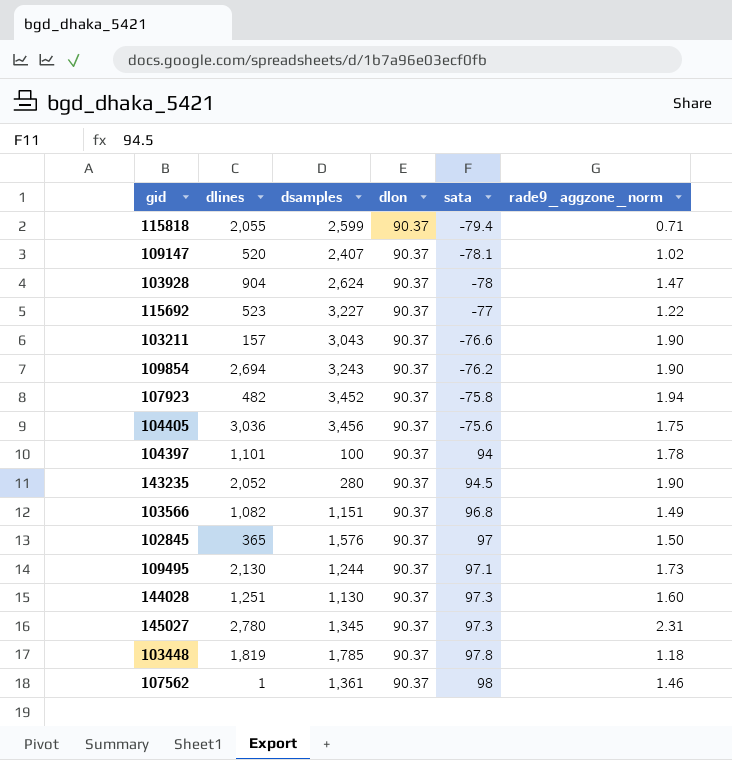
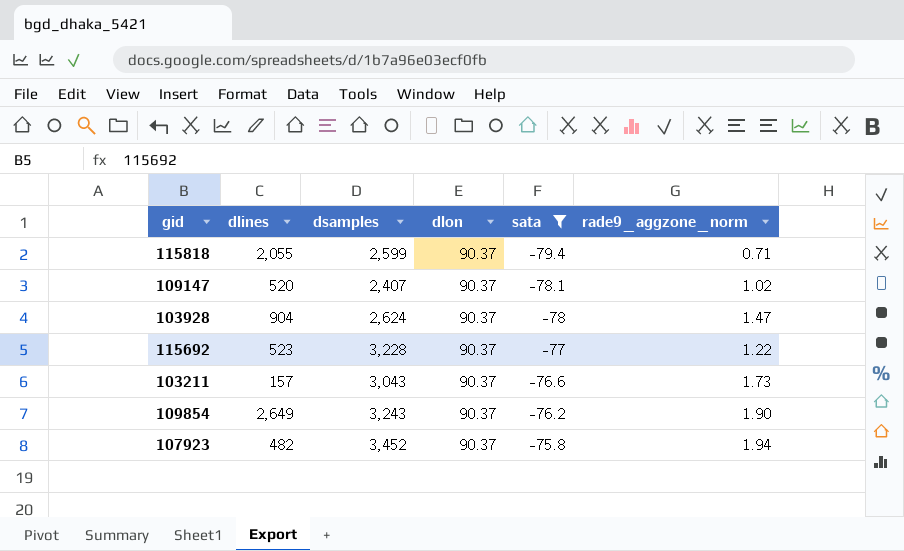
filter: none -> sata <= -75.8
115692 | dsamples: 3,227 -> 3,228
103211 | rade9_aggzone_norm: 1.90 -> 1.73
109854 | dlines: 2,694 -> 2,649

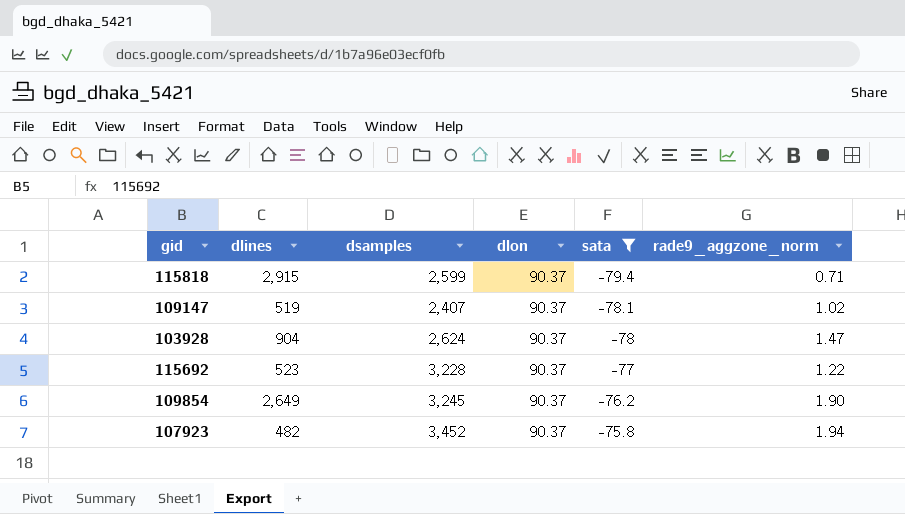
row 103211: 157 | 3,043 | 90.37 | -76.6 | 1.73 -> none
115818 | dlines: 2,055 -> 2,915
109147 | dlines: 520 -> 519
109854 | dsamples: 3,243 -> 3,245

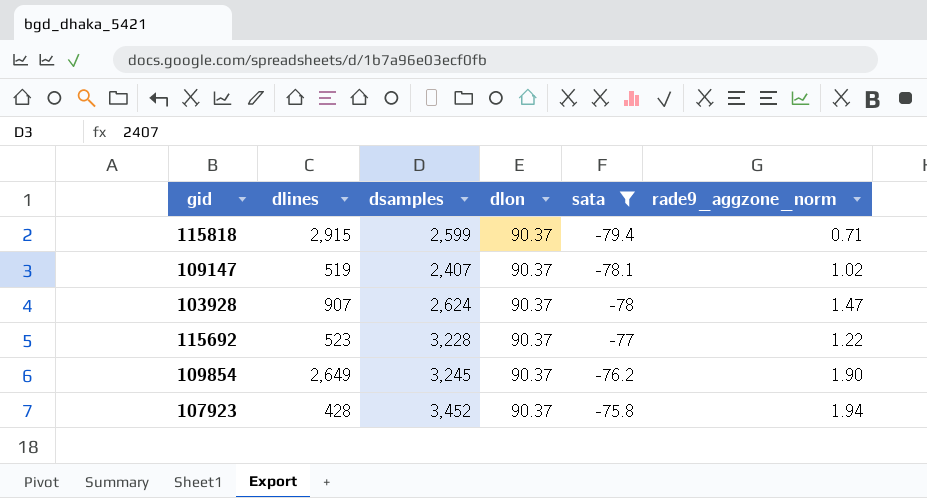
103928 | dlines: 904 -> 907
107923 | dlines: 482 -> 428

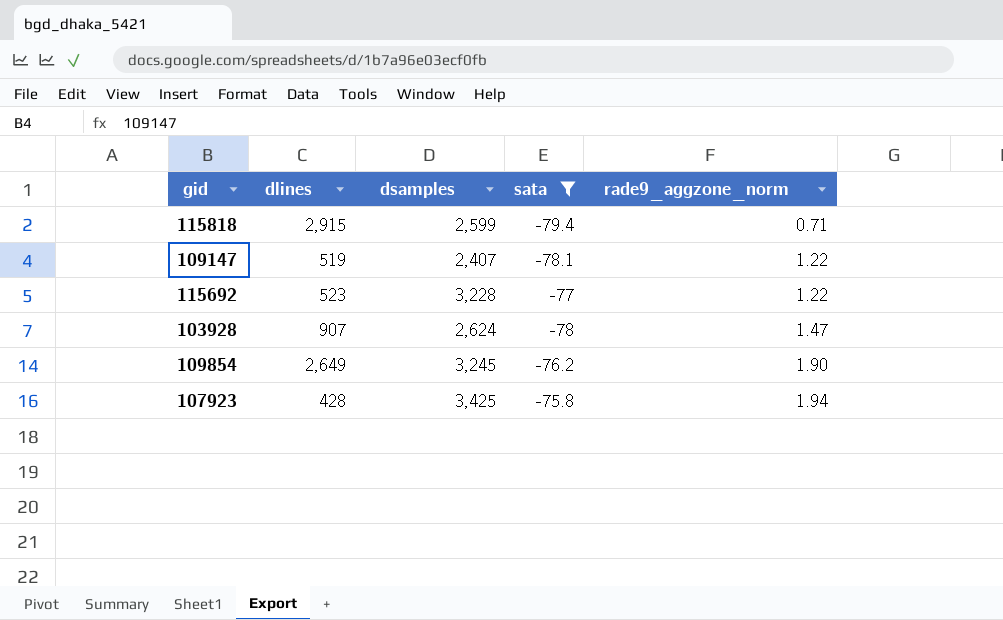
row order: sata ascending -> rade9_aggzone_norm ascending
column dlon | position: 4 -> none
109147 | rade9_aggzone_norm: 1.02 -> 1.22
107923 | dsamples: 3,452 -> 3,425

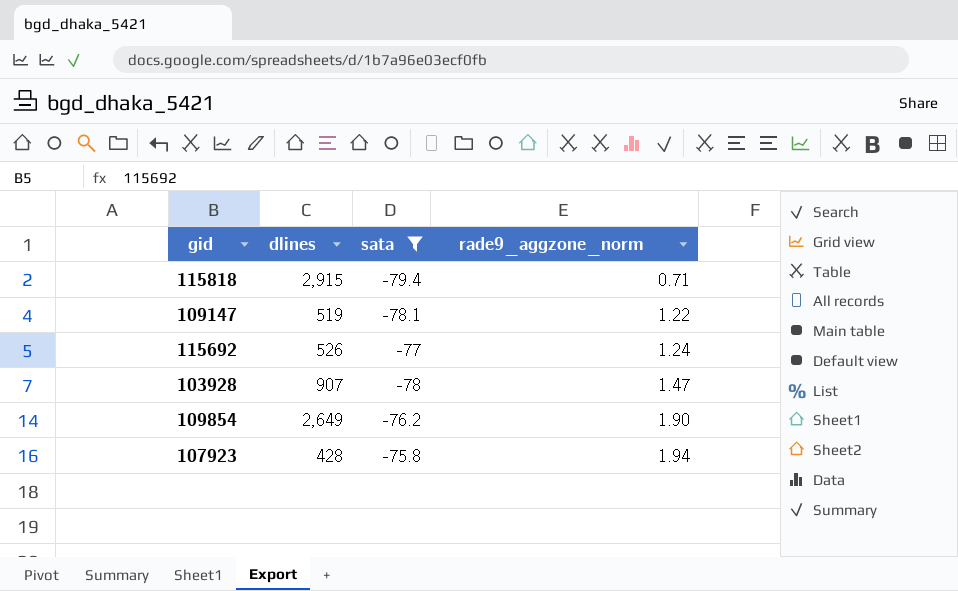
column dsamples | position: 3 -> none
115692 | dlines: 523 -> 526
115692 | rade9_aggzone_norm: 1.22 -> 1.24

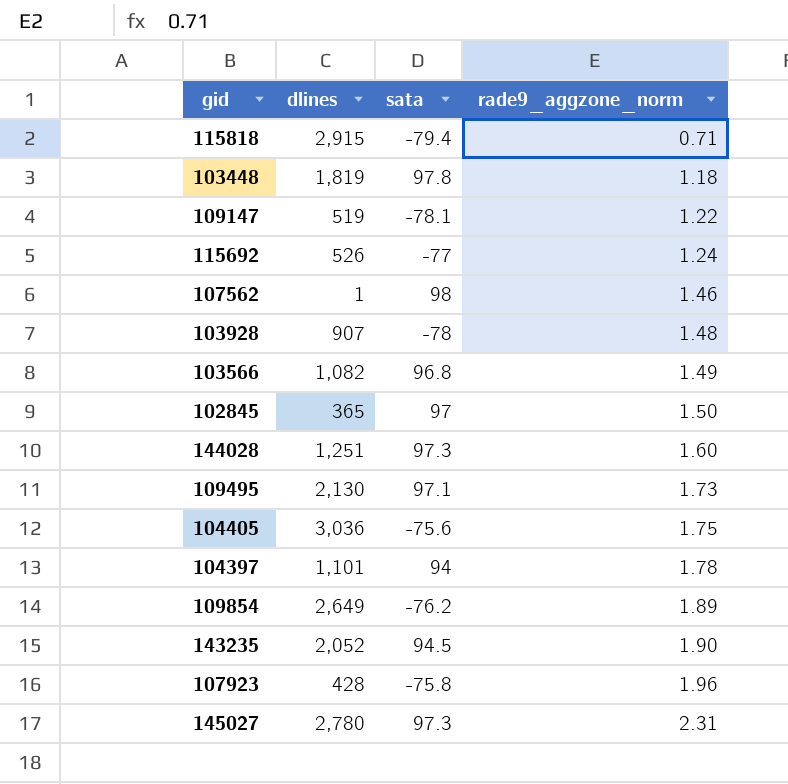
filter: sata <= -75.8 -> none
103928 | rade9_aggzone_norm: 1.47 -> 1.48
109854 | rade9_aggzone_norm: 1.90 -> 1.89
107923 | rade9_aggzone_norm: 1.94 -> 1.96

